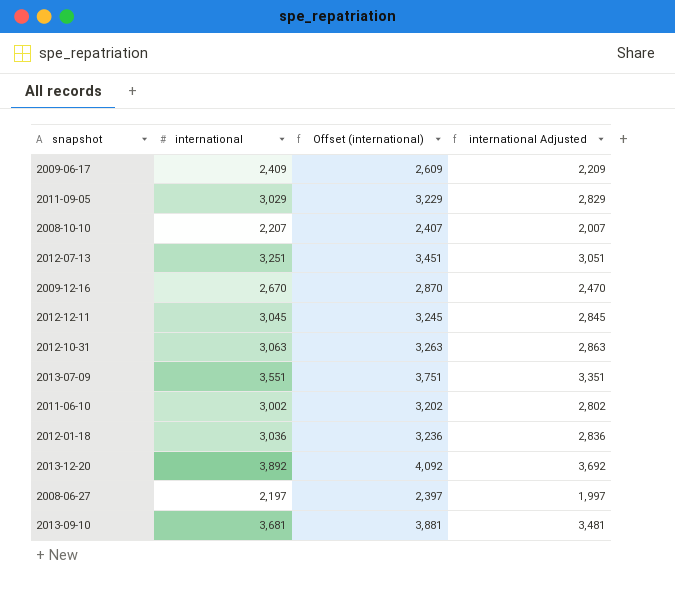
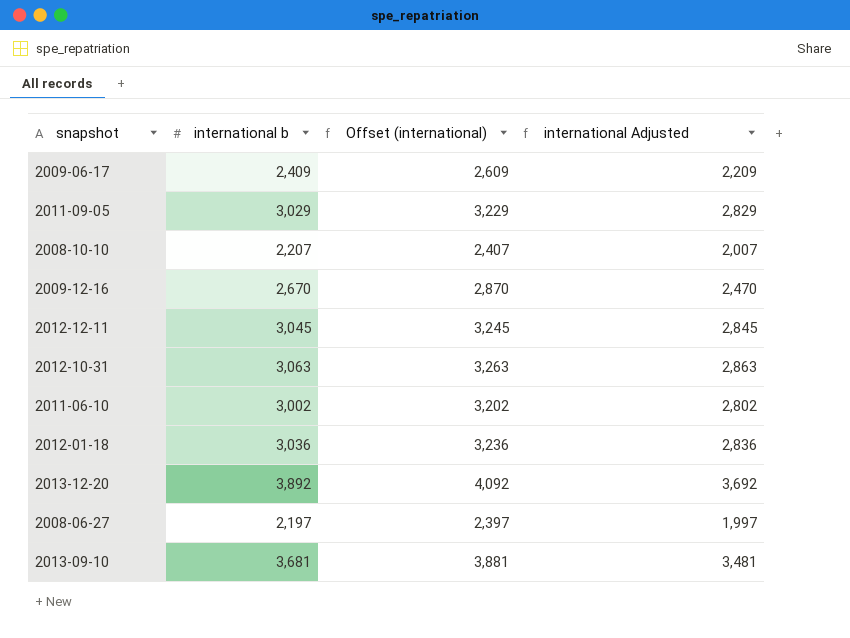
column name: international -> international b
row 2012-07-13: 3,251 | 3,451 | 3,051 -> none
row 2013-07-09: 3,551 | 3,751 | 3,351 -> none

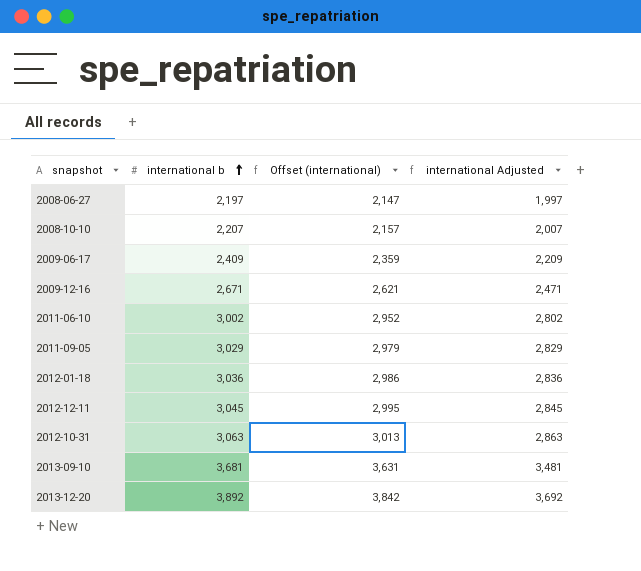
row order: none -> international b ascending
column Offset (international) | formula: [international b] + 200 -> [international b] - 50
2009-12-16 | international b: 2,670 -> 2,671
2009-12-16 | international Adjusted: 2,470 -> 2,471

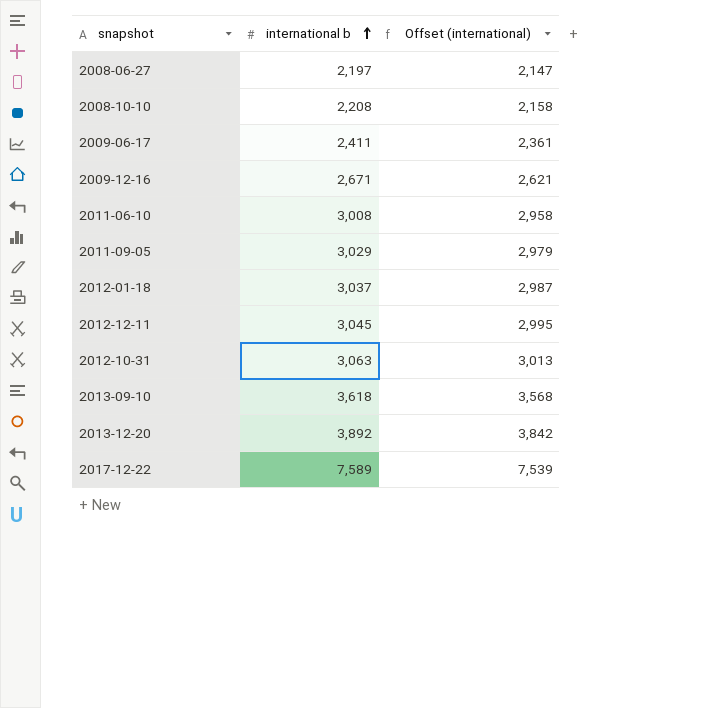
column international Adjusted | formula: [international b] - 200 -> none
2008-10-10 | international b: 2,207 -> 2,208
2008-10-10 | Offset (international): 2,157 -> 2,158
2009-06-17 | international b: 2,409 -> 2,411
2009-06-17 | Offset (international): 2,359 -> 2,361
2011-06-10 | international b: 3,002 -> 3,008
2011-06-10 | Offset (international): 2,952 -> 2,958
2012-01-18 | international b: 3,036 -> 3,037
2012-01-18 | Offset (international): 2,986 -> 2,987
2013-09-10 | international b: 3,681 -> 3,618
2013-09-10 | Offset (international): 3,631 -> 3,568
row 2017-12-22: none -> 7,589 | 7,539

